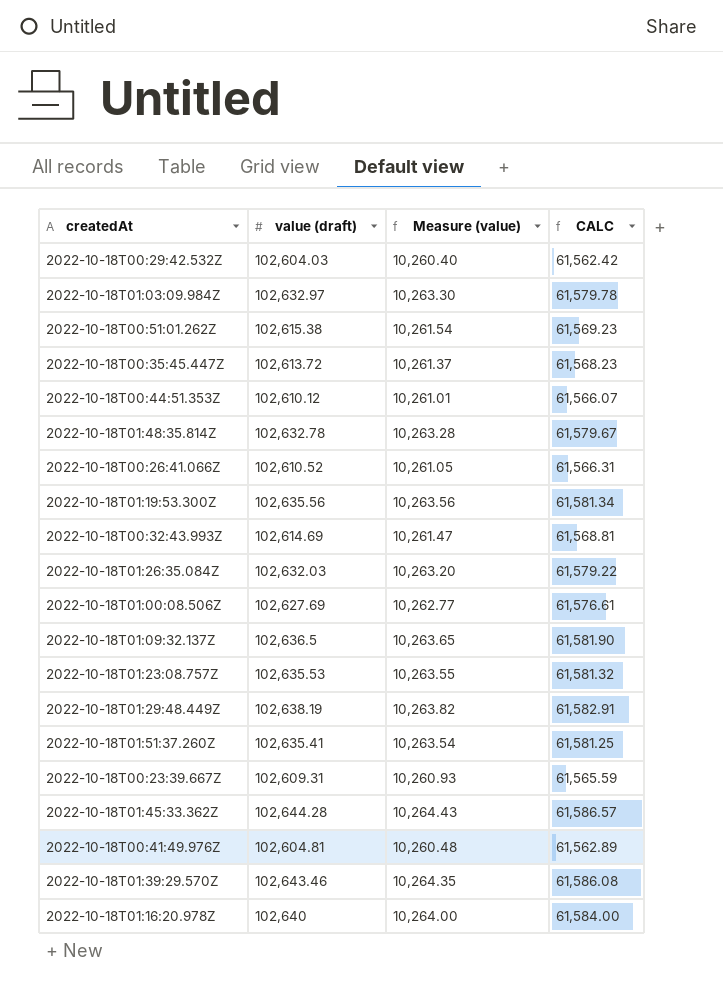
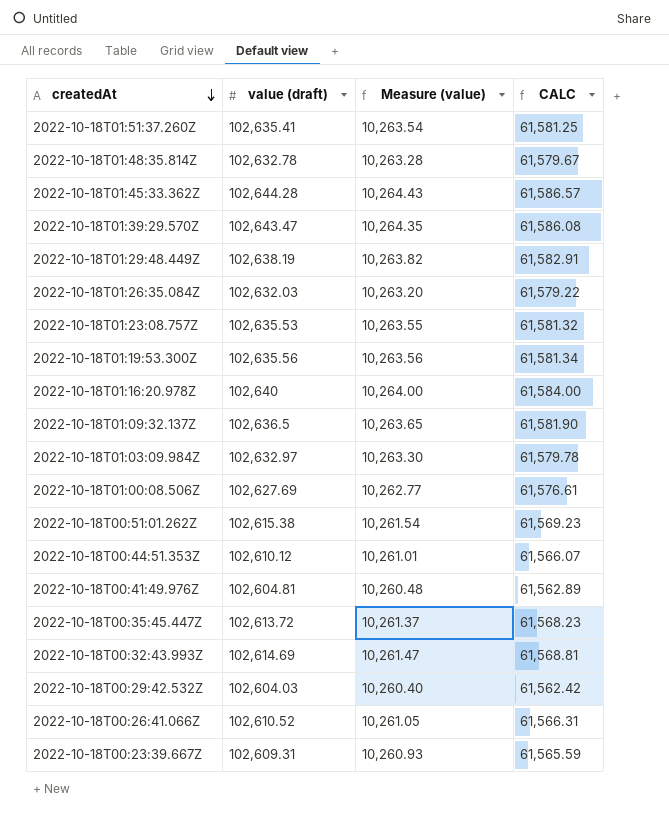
row order: none -> createdAt descending
2022-10-18T01:39:29.570Z | value (draft): 102,643.46 -> 102,643.47

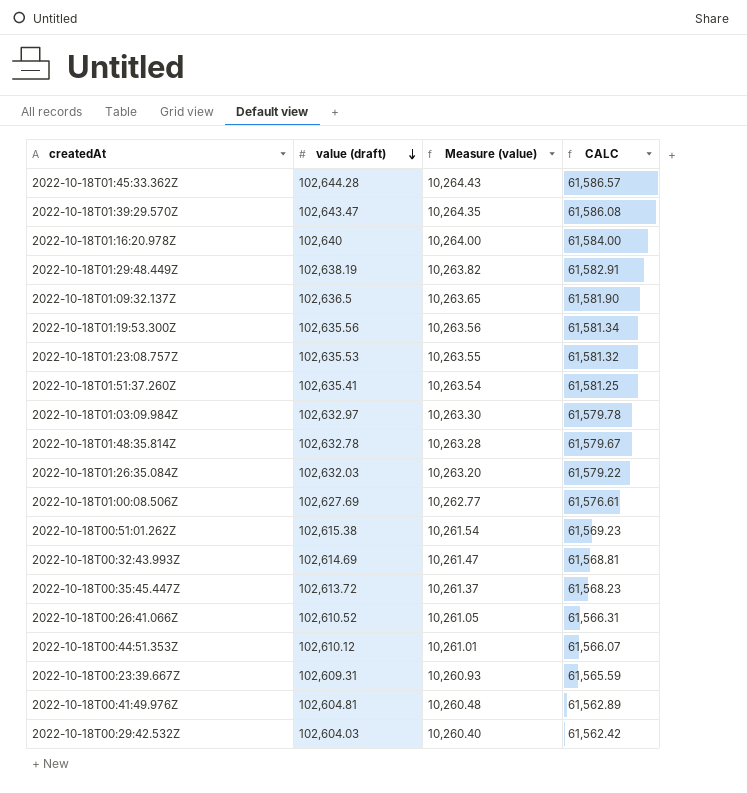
row order: createdAt descending -> value (draft) descending

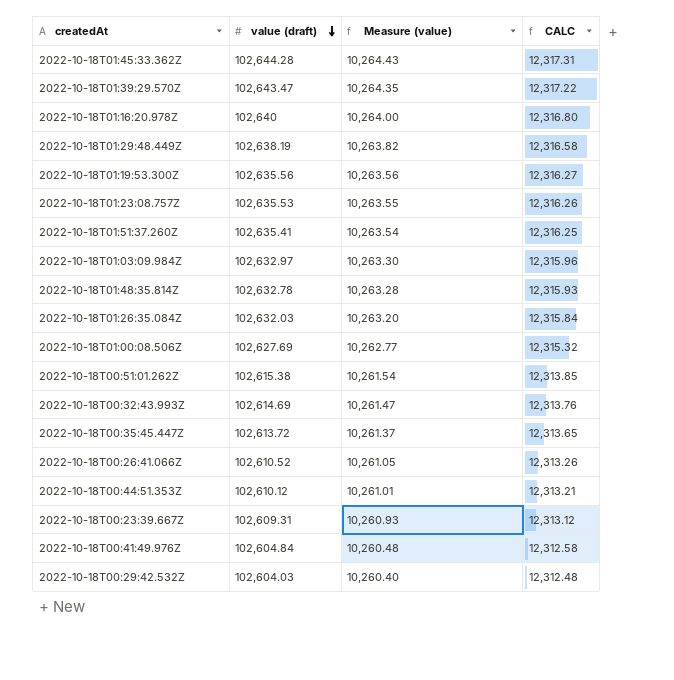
column CALC | formula: [value (draft)] * 0.6 -> [value (draft)] * 0.12
row 2022-10-18T01:09:32.137Z: 102,636.5 | 10,263.65 | 61,581.90 -> none
2022-10-18T00:41:49.976Z | value (draft): 102,604.81 -> 102,604.84

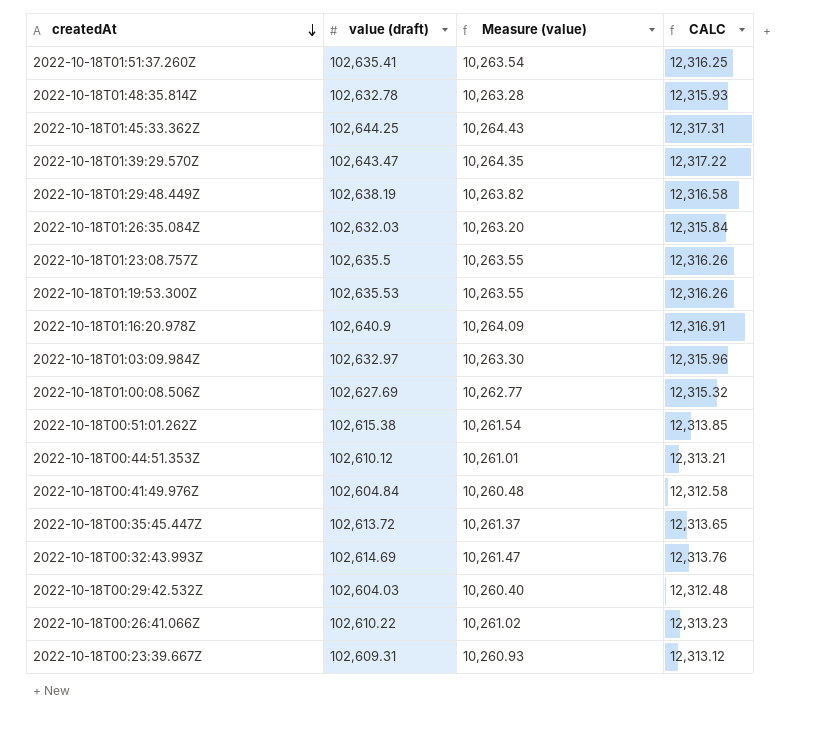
row order: value (draft) descending -> createdAt descending
2022-10-18T01:45:33.362Z | value (draft): 102,644.28 -> 102,644.25
2022-10-18T01:23:08.757Z | value (draft): 102,635.53 -> 102,635.5
2022-10-18T01:19:53.300Z | value (draft): 102,635.56 -> 102,635.53
2022-10-18T01:19:53.300Z | Measure (value): 10,263.56 -> 10,263.55
2022-10-18T01:19:53.300Z | CALC: 12,316.27 -> 12,316.26
2022-10-18T01:16:20.978Z | value (draft): 102,640 -> 102,640.9
2022-10-18T01:16:20.978Z | Measure (value): 10,264.00 -> 10,264.09
2022-10-18T01:16:20.978Z | CALC: 12,316.80 -> 12,316.91
2022-10-18T00:26:41.066Z | value (draft): 102,610.52 -> 102,610.22
2022-10-18T00:26:41.066Z | Measure (value): 10,261.05 -> 10,261.02
2022-10-18T00:26:41.066Z | CALC: 12,313.26 -> 12,313.23

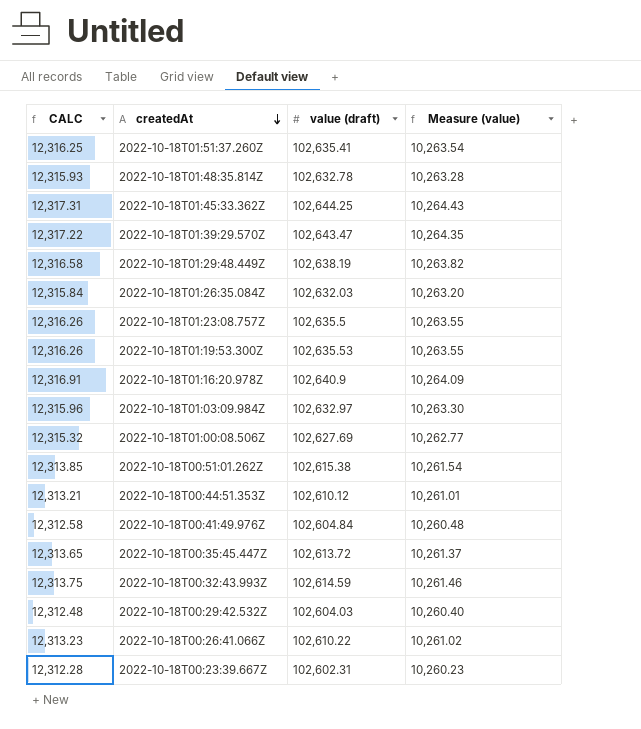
column CALC | position: 4 -> 1
2022-10-18T00:32:43.993Z | CALC: 12,313.76 -> 12,313.75
2022-10-18T00:32:43.993Z | value (draft): 102,614.69 -> 102,614.59
2022-10-18T00:32:43.993Z | Measure (value): 10,261.47 -> 10,261.46
2022-10-18T00:23:39.667Z | CALC: 12,313.12 -> 12,312.28
2022-10-18T00:23:39.667Z | value (draft): 102,609.31 -> 102,602.31
2022-10-18T00:23:39.667Z | Measure (value): 10,260.93 -> 10,260.23

